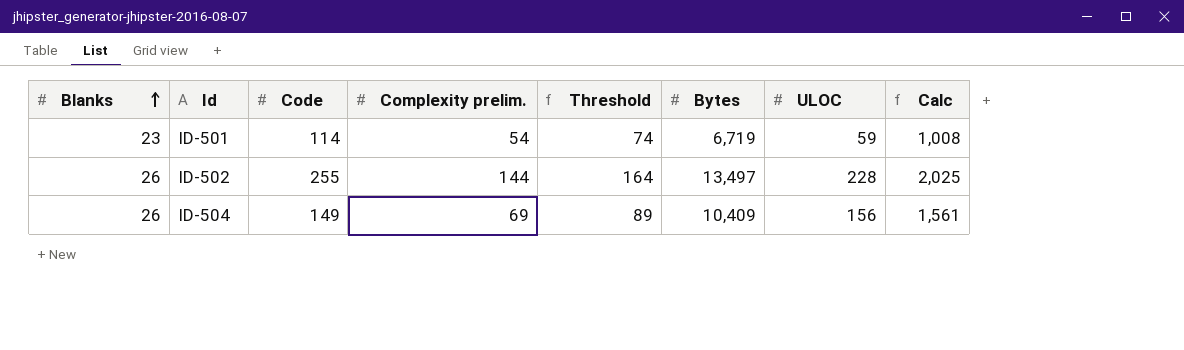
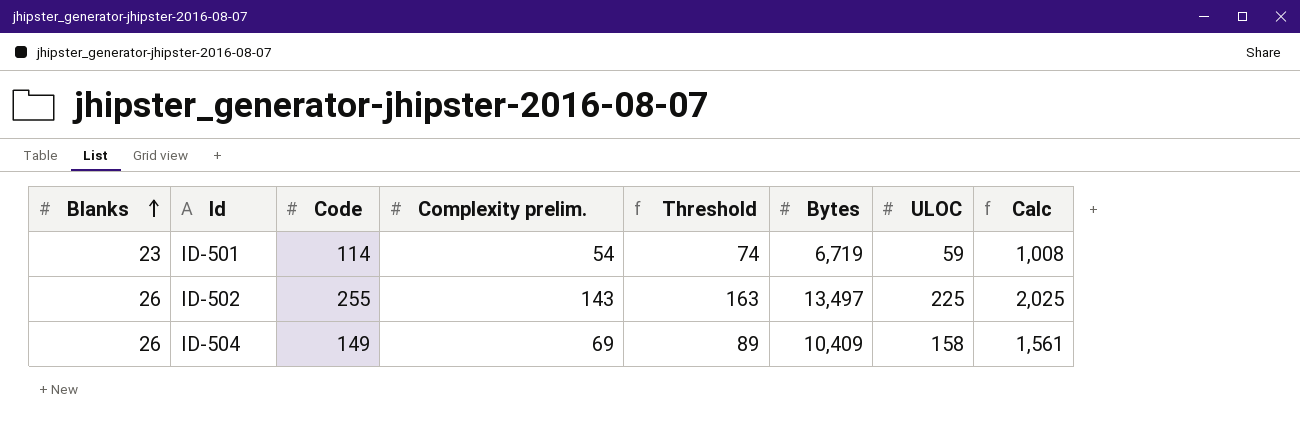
ID-502 | Complexity prelim.: 144 -> 143
ID-502 | Threshold: 164 -> 163
ID-502 | ULOC: 228 -> 225
ID-504 | ULOC: 156 -> 158

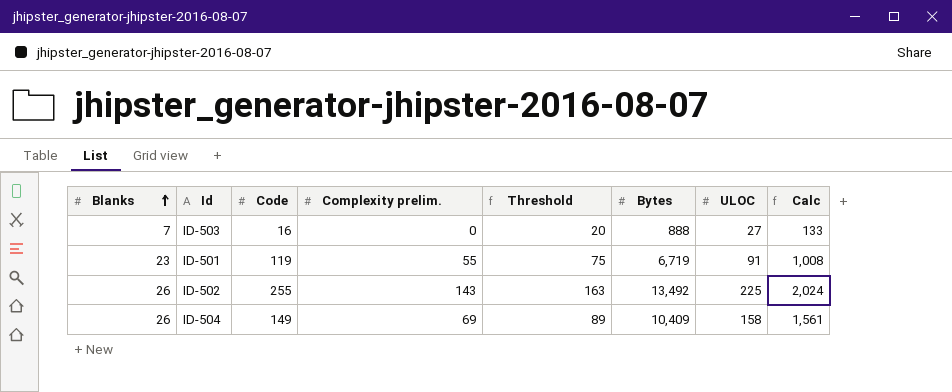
row ID-503: none -> 7 | 16 | 0 | 20 | 888 | 27 | 133
ID-501 | Code: 114 -> 119
ID-501 | Complexity prelim.: 54 -> 55
ID-501 | Threshold: 74 -> 75
ID-501 | ULOC: 59 -> 91
ID-502 | Bytes: 13,497 -> 13,492
ID-502 | Calc: 2,025 -> 2,024

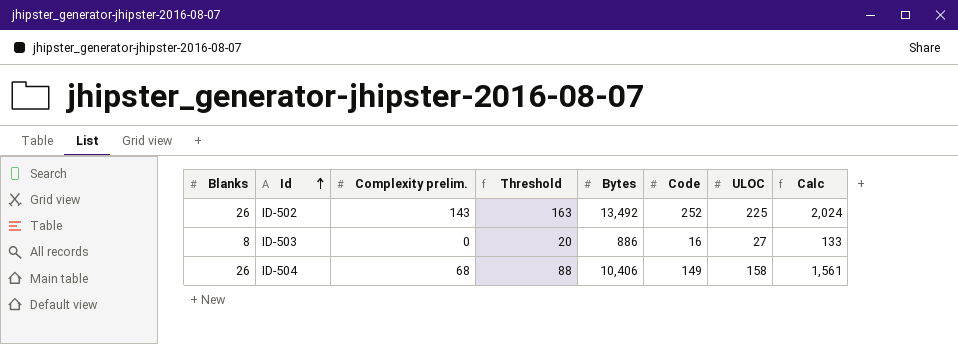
row order: Blanks ascending -> Id ascending
column Code | position: 3 -> 6
row ID-501: 23 | 119 | 55 | 75 | 6,719 | 91 | 1,008 -> none
ID-502 | Code: 255 -> 252
ID-503 | Blanks: 7 -> 8
ID-503 | Bytes: 888 -> 886
ID-504 | Complexity prelim.: 69 -> 68
ID-504 | Threshold: 89 -> 88
ID-504 | Bytes: 10,409 -> 10,406

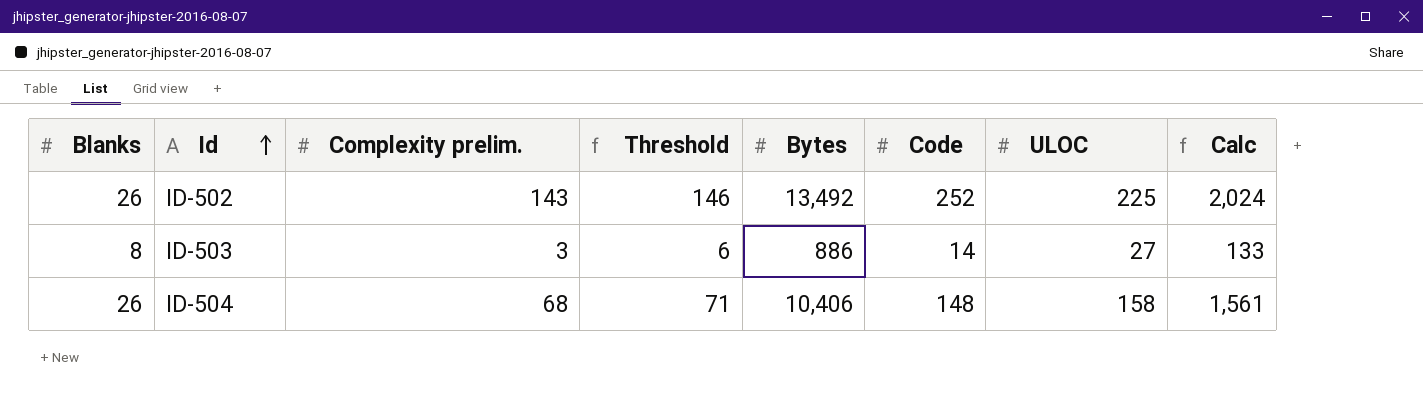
column Threshold | formula: [Complexity prelim.] + 20 -> [Complexity prelim.] + 3
ID-503 | Complexity prelim.: 0 -> 3
ID-503 | Code: 16 -> 14
ID-504 | Code: 149 -> 148

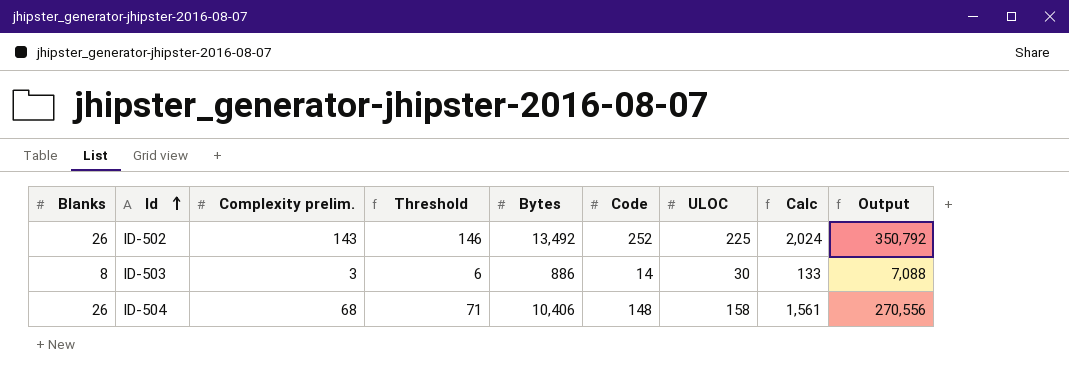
column Output | formula: none -> [Blanks] * [Bytes]
ID-503 | ULOC: 27 -> 30

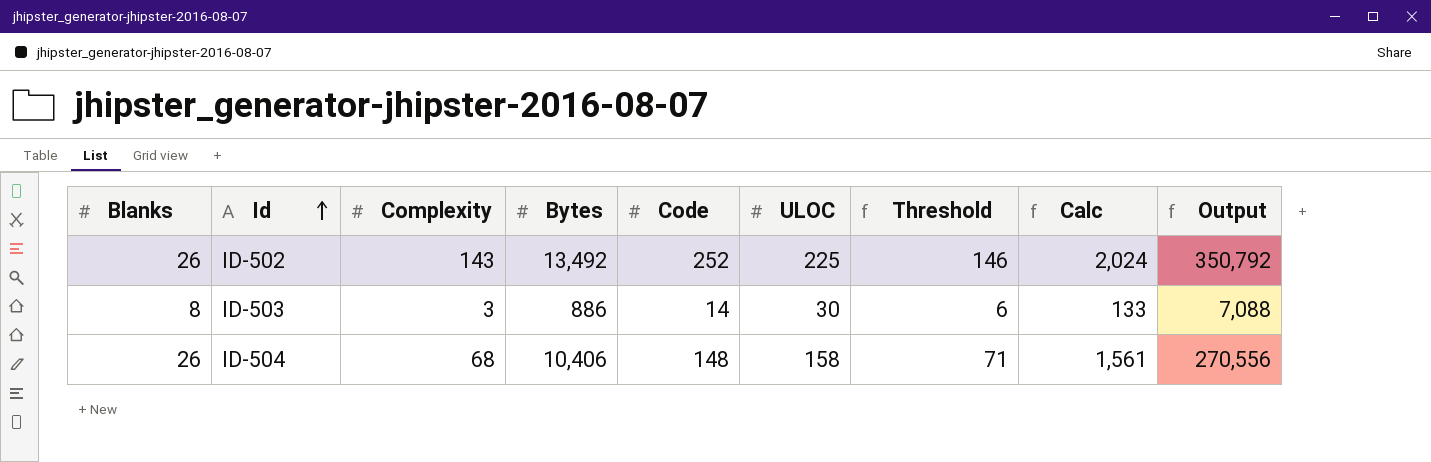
column name: Complexity prelim. -> Complexity
column Threshold | position: 4 -> 7

